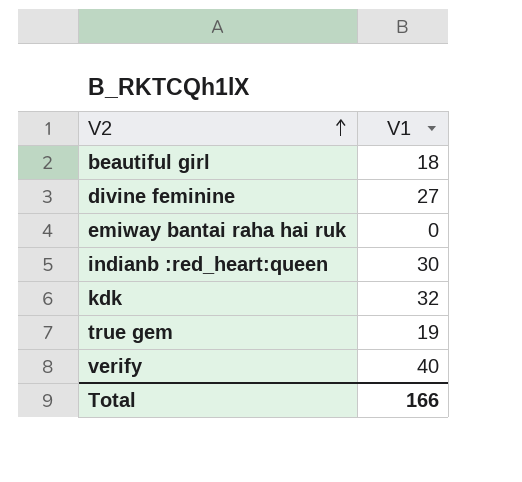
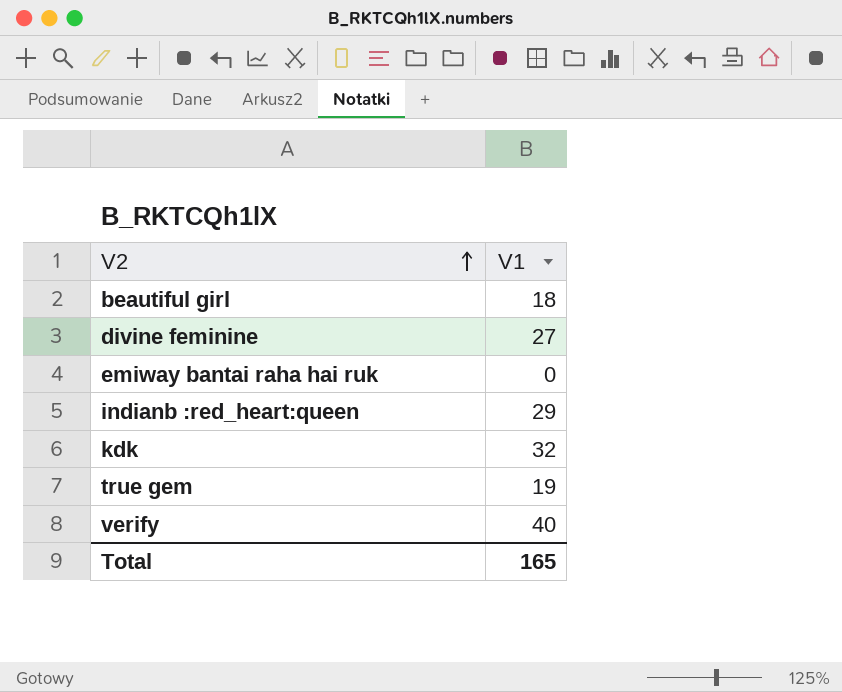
indianb :red_heart:queen | V1: 30 -> 29
Total | V1: 166 -> 165

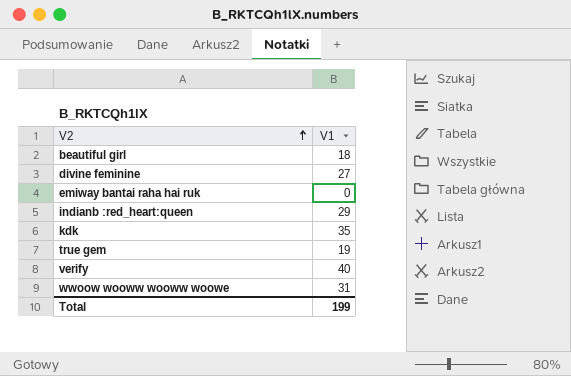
kdk | V1: 32 -> 35
row wwoow wooww wooww woowe: none -> 31
Total | V1: 165 -> 199

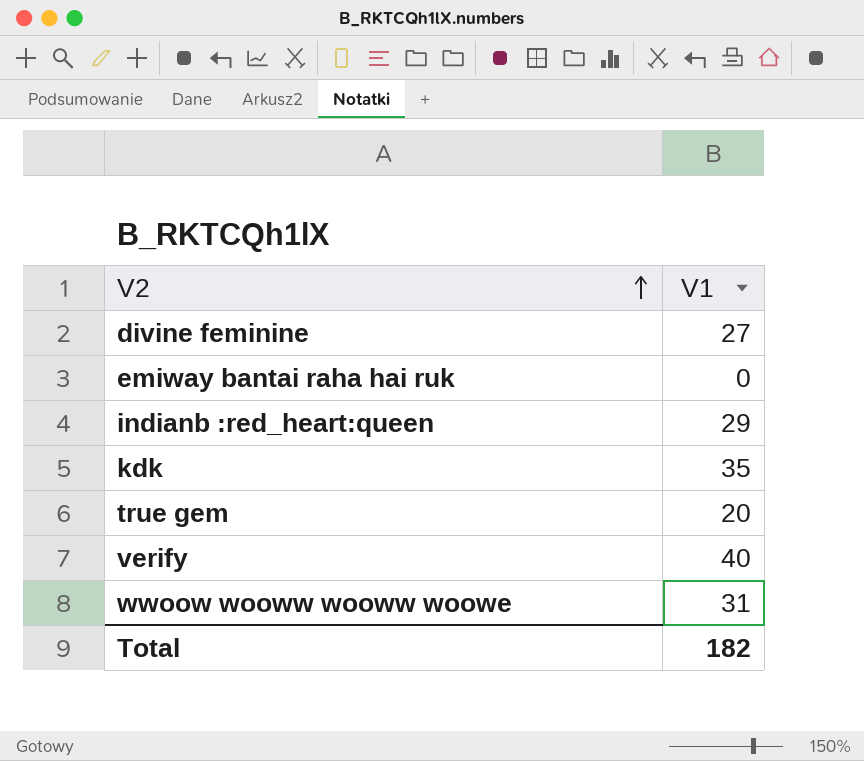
row beautiful girl: 18 -> none
true gem | V1: 19 -> 20
Total | V1: 199 -> 182

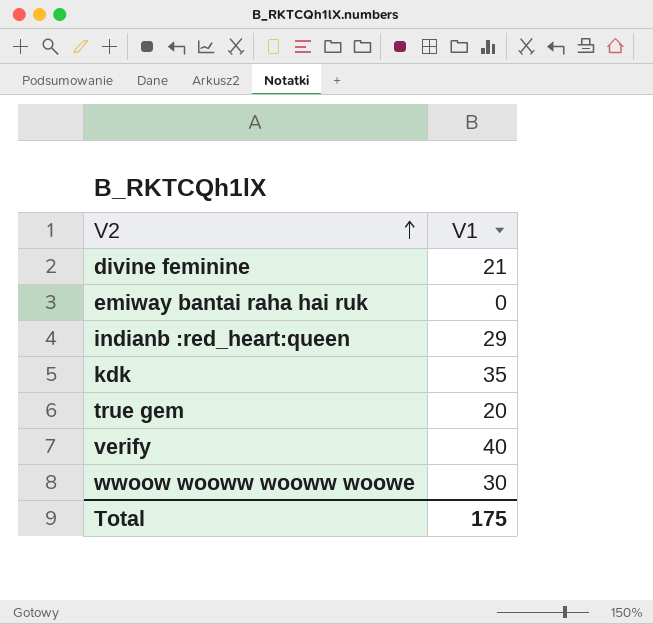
divine feminine | V1: 27 -> 21
wwoow wooww wooww woowe | V1: 31 -> 30
Total | V1: 182 -> 175

